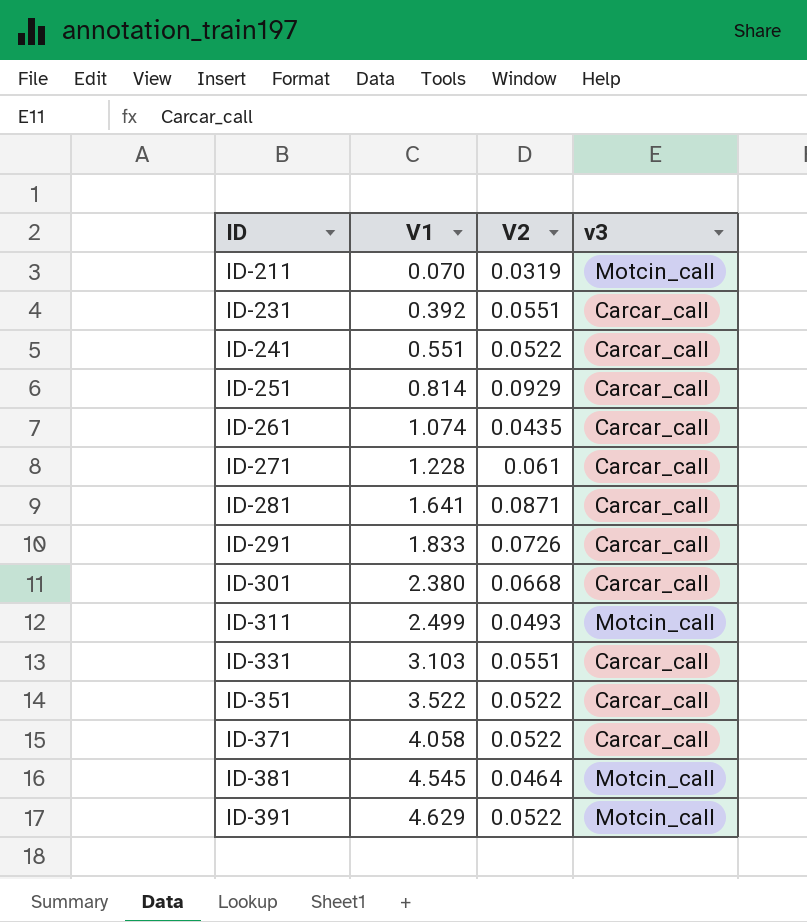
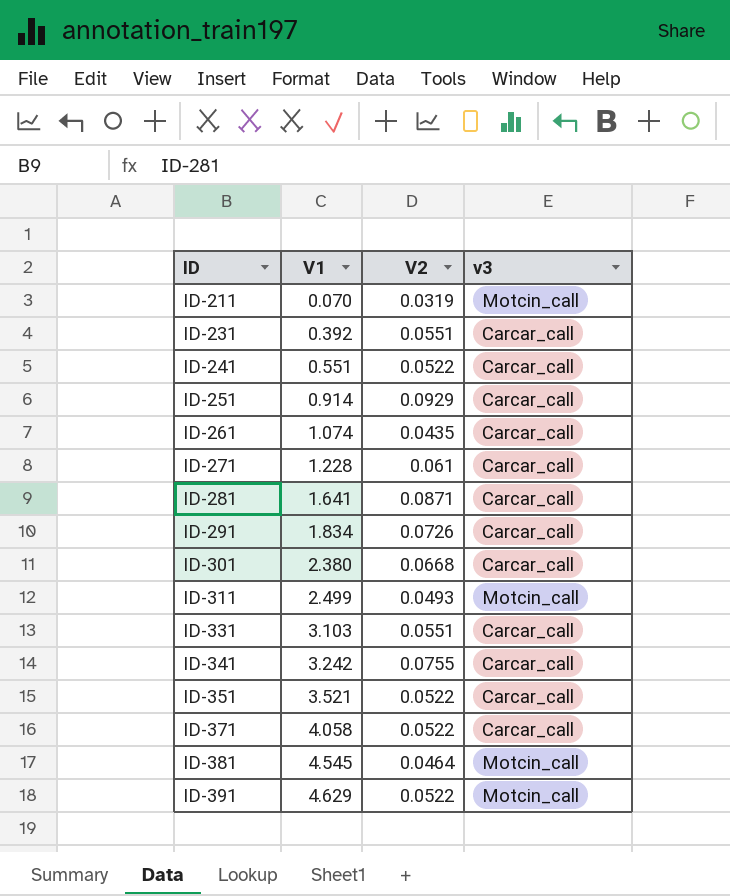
ID-251 | V1: 0.814 -> 0.914
ID-291 | V1: 1.833 -> 1.834
row ID-341: none -> 3.242 | 0.0755 | Carcar_call
ID-351 | V1: 3.522 -> 3.521

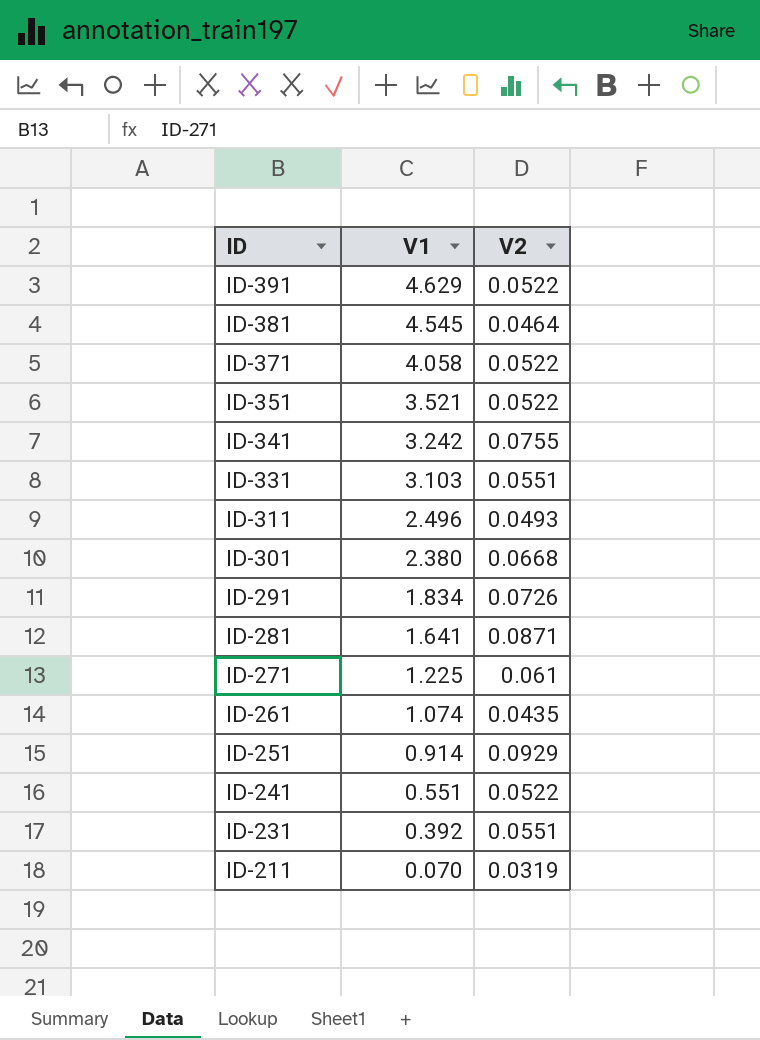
row order: ID ascending -> ID descending
column v3 | position: 4 -> none
ID-311 | V1: 2.499 -> 2.496
ID-271 | V1: 1.228 -> 1.225

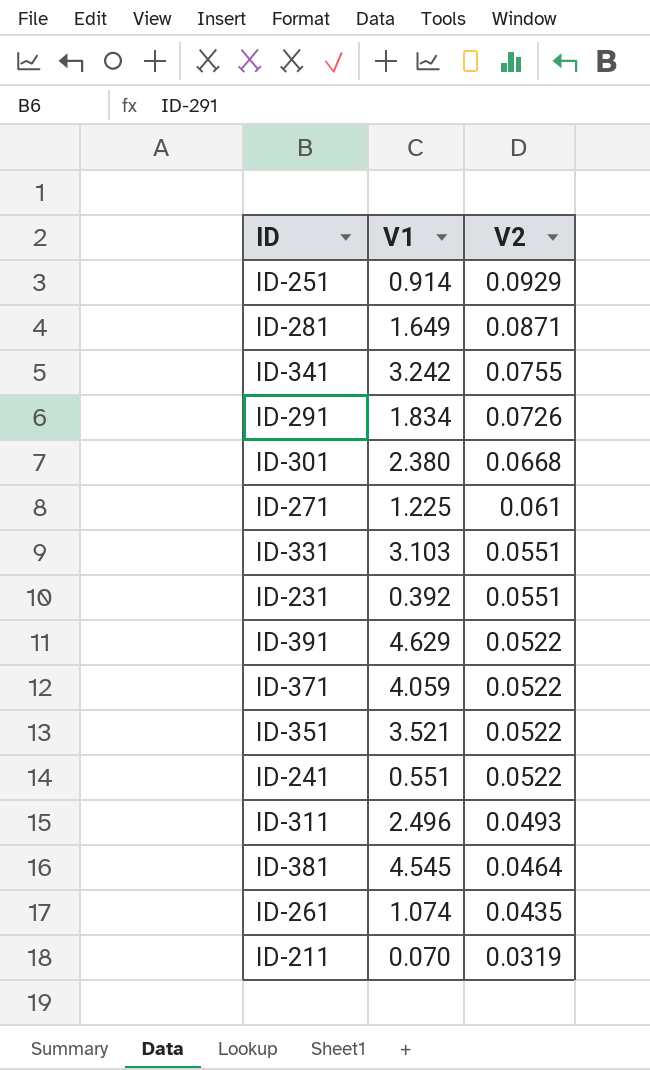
row order: ID descending -> V2 descending
ID-281 | V1: 1.641 -> 1.649
ID-371 | V1: 4.058 -> 4.059

